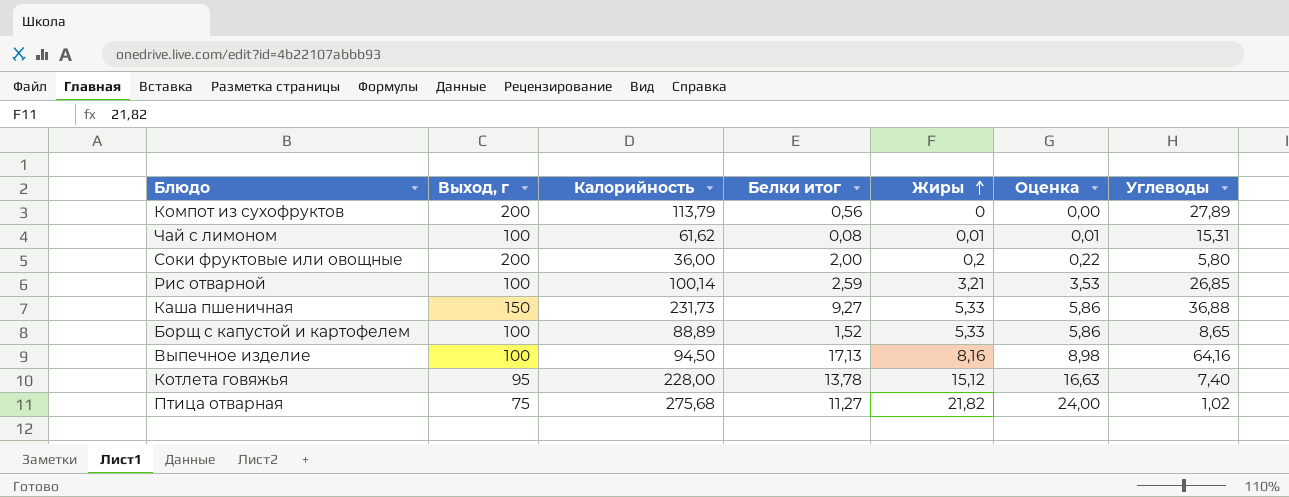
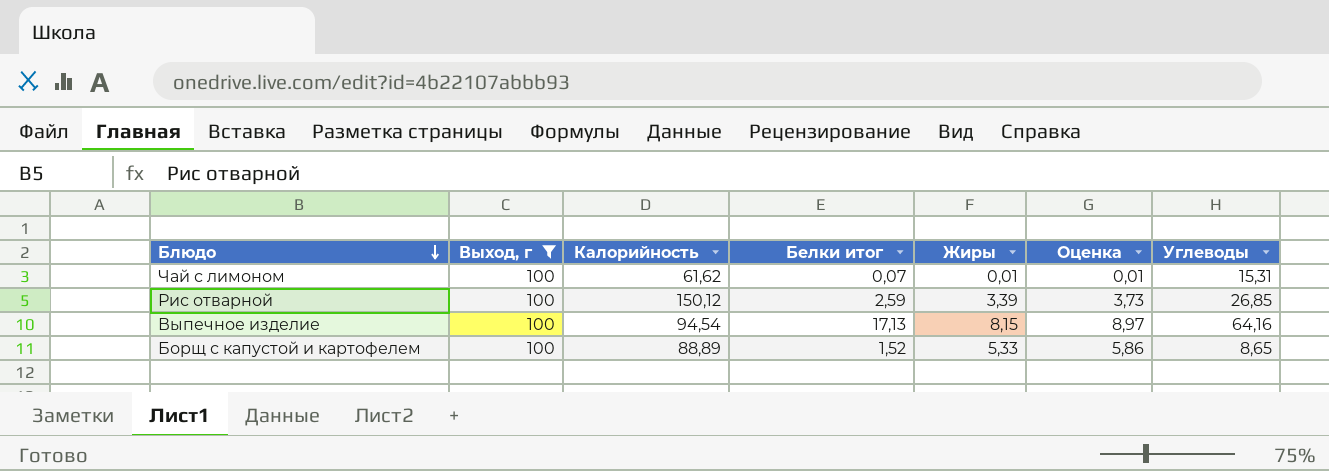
filter: none -> Выход, г = 100
row order: Жиры ascending -> Блюдо descending
Чай с лимоном | Белки итог: 0,08 -> 0,07
Рис отварной | Калорийность: 100,14 -> 150,12
Рис отварной | Жиры: 3,21 -> 3,39
Рис отварной | Оценка: 3,53 -> 3,73
Выпечное изделие | Калорийность: 94,50 -> 94,54
Выпечное изделие | Жиры: 8,16 -> 8,15
Выпечное изделие | Оценка: 8,98 -> 8,97

